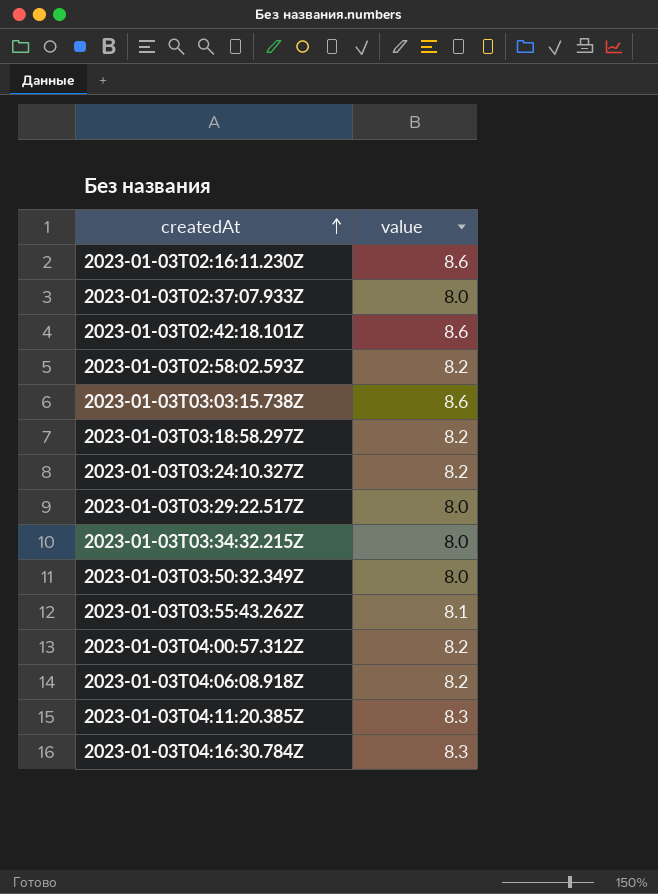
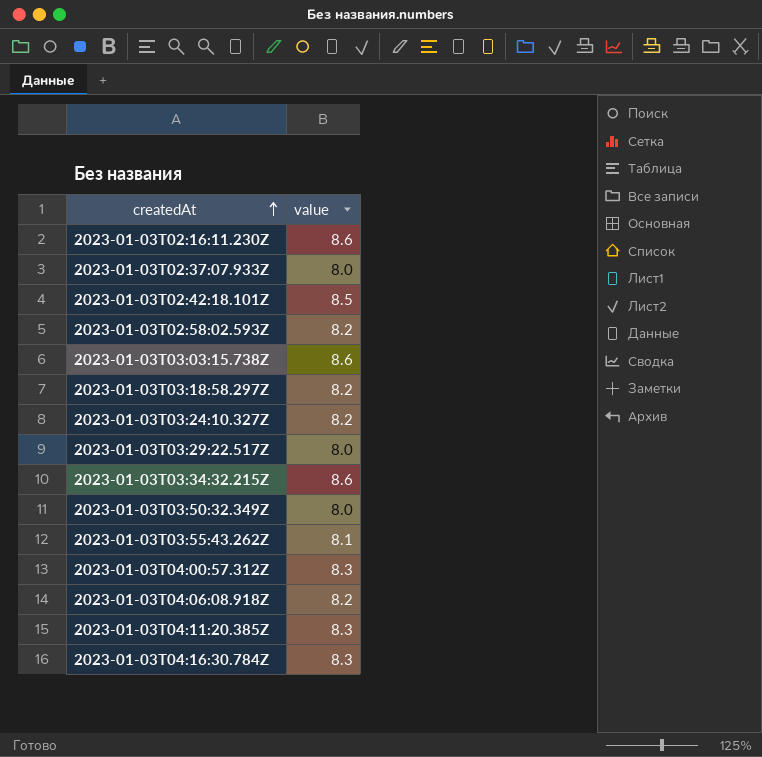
2023-01-03T02:42:18.101Z | value: 8.6 -> 8.5
2023-01-03T03:34:32.215Z | value: 8.0 -> 8.6
2023-01-03T04:00:57.312Z | value: 8.2 -> 8.3

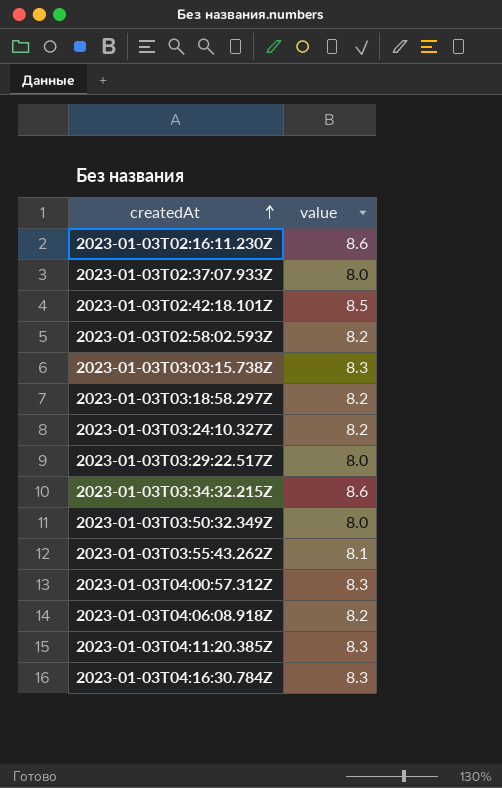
2023-01-03T03:03:15.738Z | value: 8.6 -> 8.3

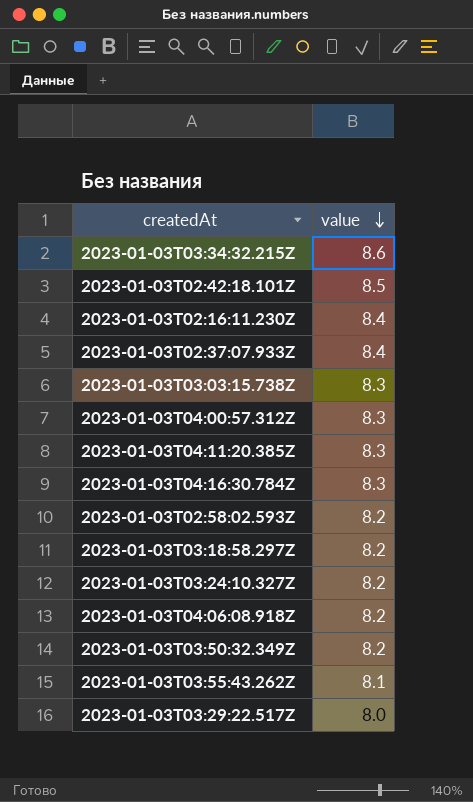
row order: createdAt ascending -> value descending
2023-01-03T02:16:11.230Z | value: 8.6 -> 8.4
2023-01-03T02:37:07.933Z | value: 8.0 -> 8.4
2023-01-03T03:50:32.349Z | value: 8.0 -> 8.2

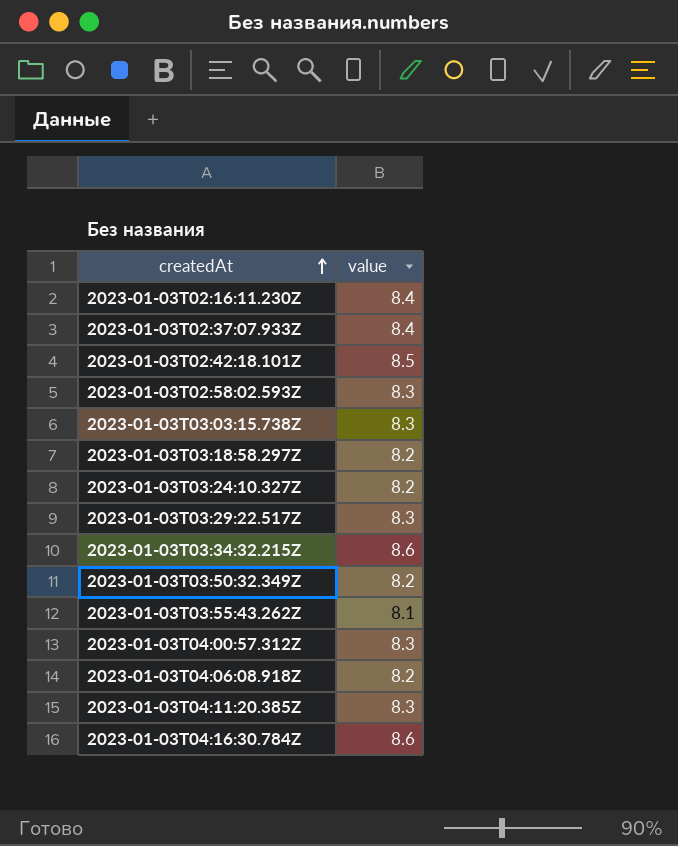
row order: value descending -> createdAt ascending
2023-01-03T02:58:02.593Z | value: 8.2 -> 8.3
2023-01-03T03:29:22.517Z | value: 8.0 -> 8.3
2023-01-03T04:16:30.784Z | value: 8.3 -> 8.6

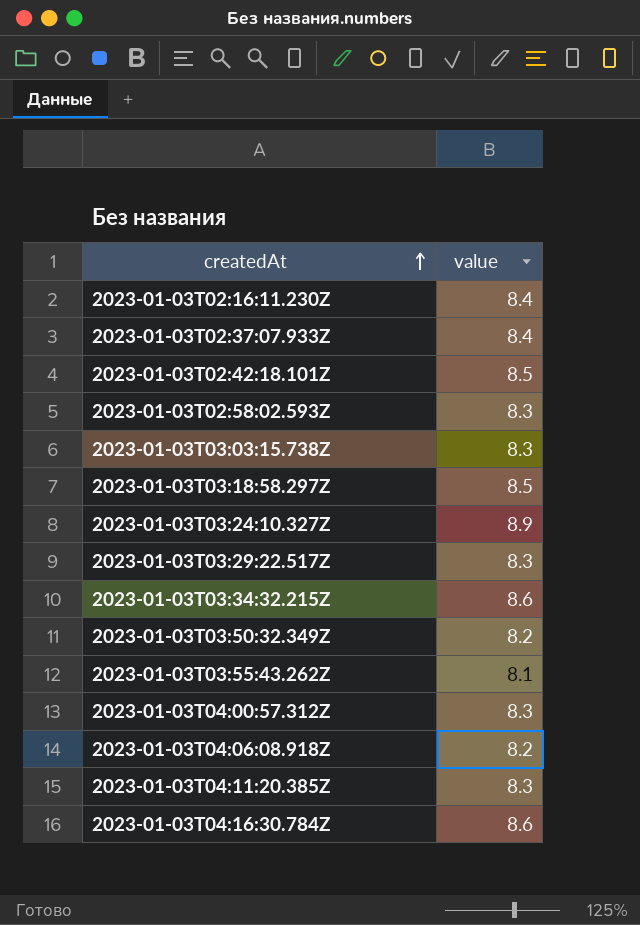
2023-01-03T03:18:58.297Z | value: 8.2 -> 8.5
2023-01-03T03:24:10.327Z | value: 8.2 -> 8.9

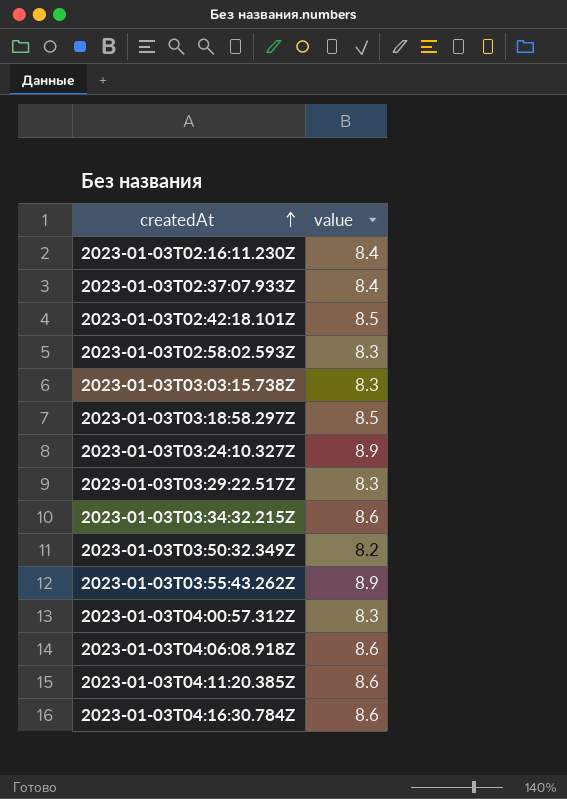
2023-01-03T03:55:43.262Z | value: 8.1 -> 8.9
2023-01-03T04:06:08.918Z | value: 8.2 -> 8.6
2023-01-03T04:11:20.385Z | value: 8.3 -> 8.6

